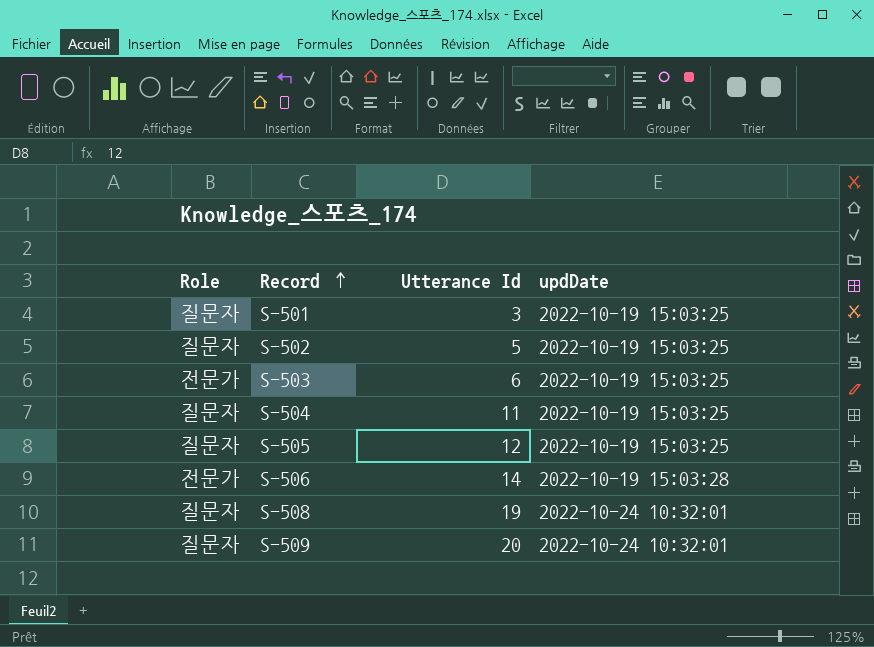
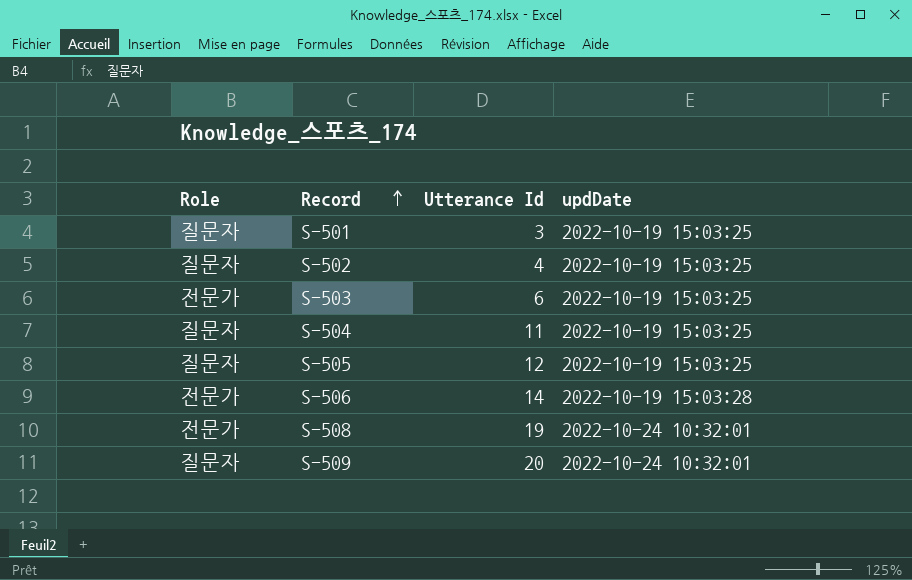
S-502 | Utterance Id: 5 -> 4
S-508 | Role: 질문자 -> 전문가

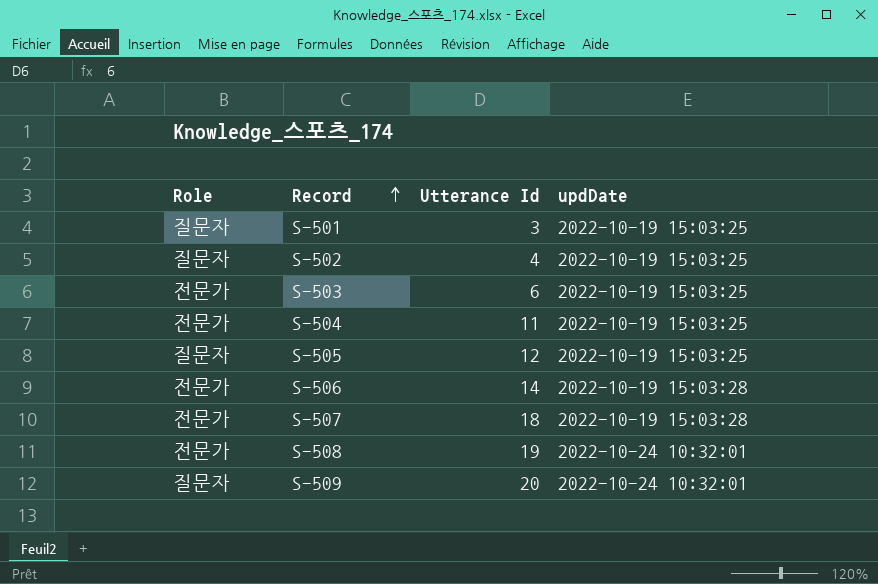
S-504 | Role: 질문자 -> 전문가
row S-507: none -> 전문가 | 18 | 2022-10-19 15:03:28

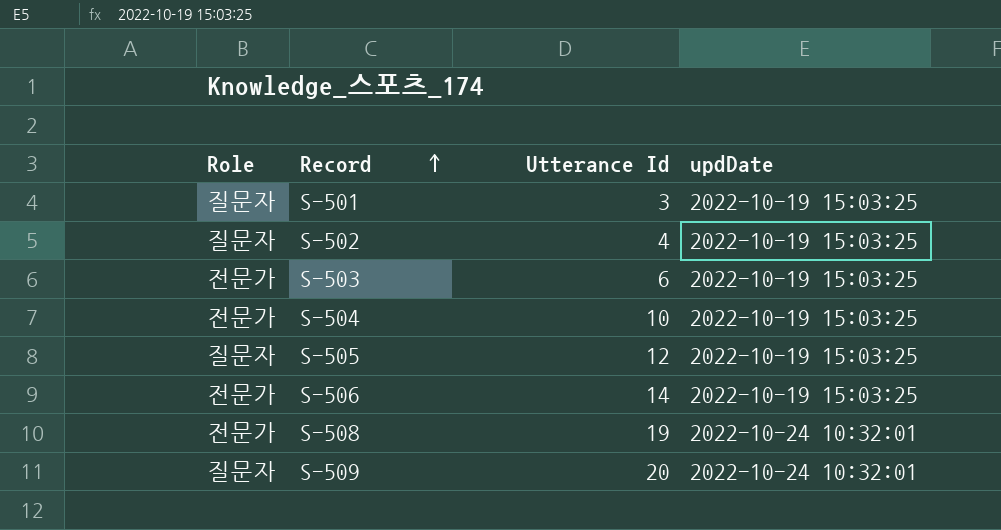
row S-507: 전문가 | 18 | 2022-10-19 15:03:28 -> none
S-504 | Utterance Id: 11 -> 10
S-506 | updDate: 2022-10-19 15:03:28 -> 2022-10-19 15:03:25

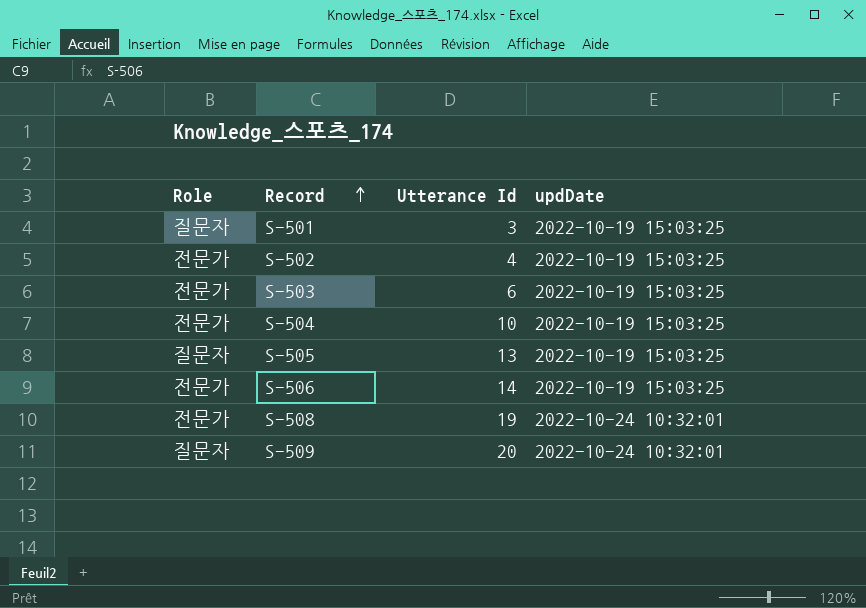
S-502 | Role: 질문자 -> 전문가
S-505 | Utterance Id: 12 -> 13

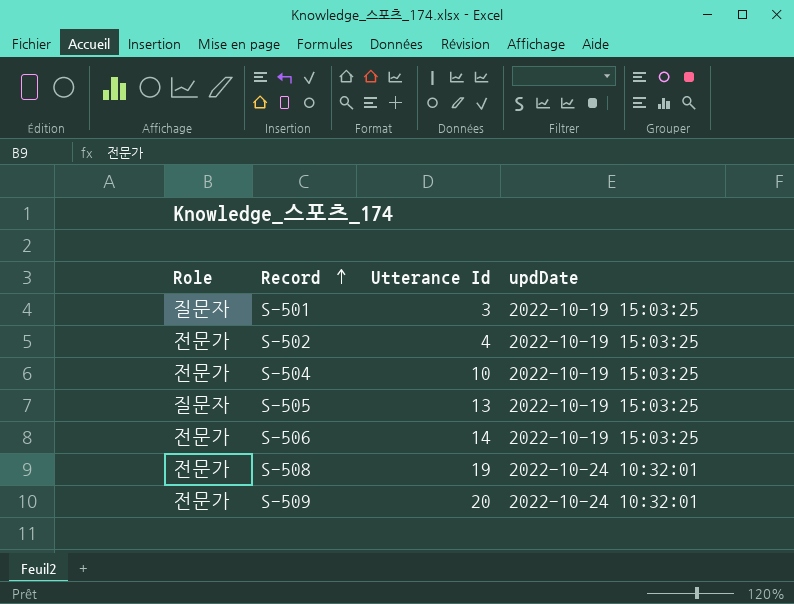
row S-503: 전문가 | 6 | 2022-10-19 15:03:25 -> none
S-509 | Role: 질문자 -> 전문가

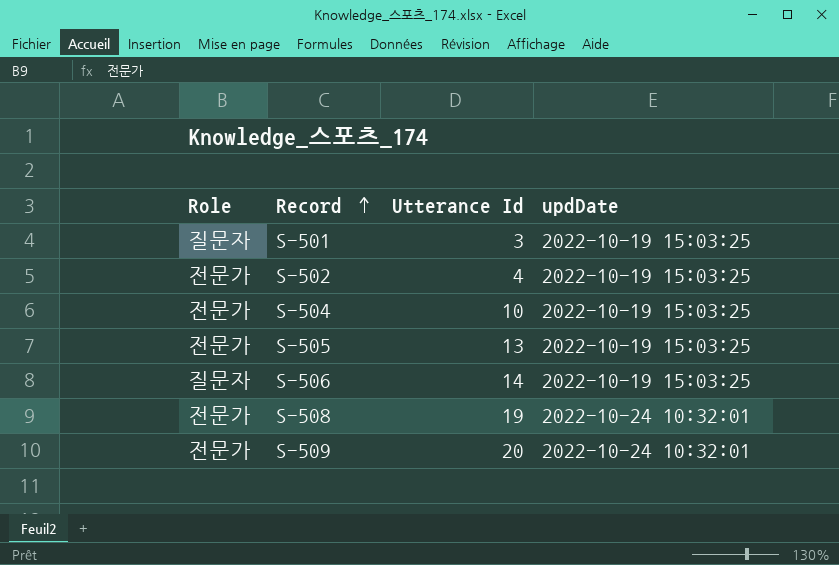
S-505 | Role: 질문자 -> 전문가
S-506 | Role: 전문가 -> 질문자

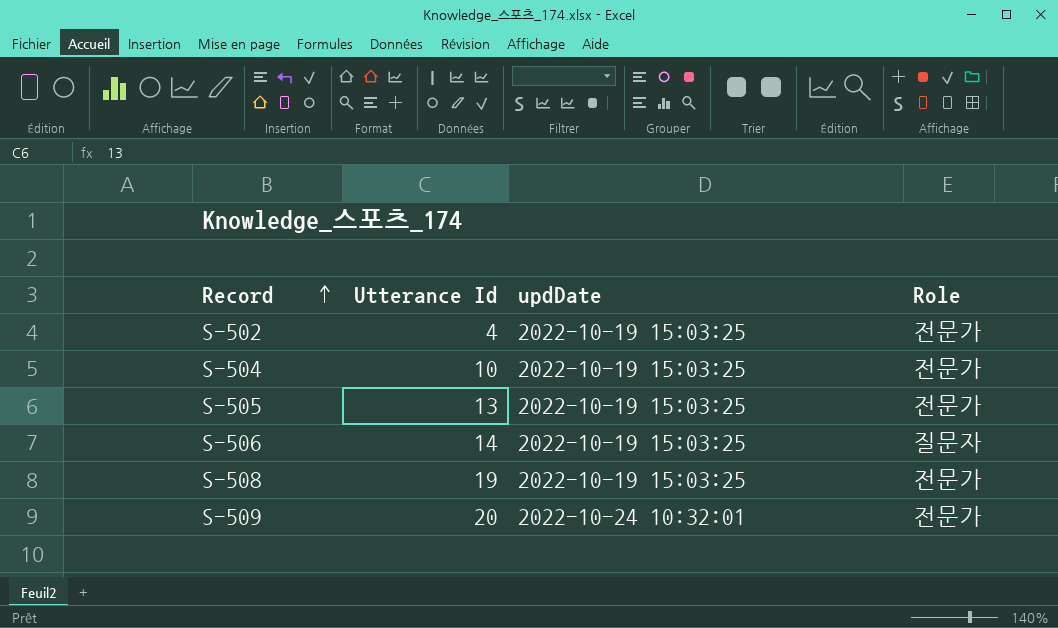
column Role | position: 1 -> 4
row S-501: 질문자 | 3 | 2022-10-19 15:03:25 -> none
S-508 | updDate: 2022-10-24 10:32:01 -> 2022-10-19 15:03:25

